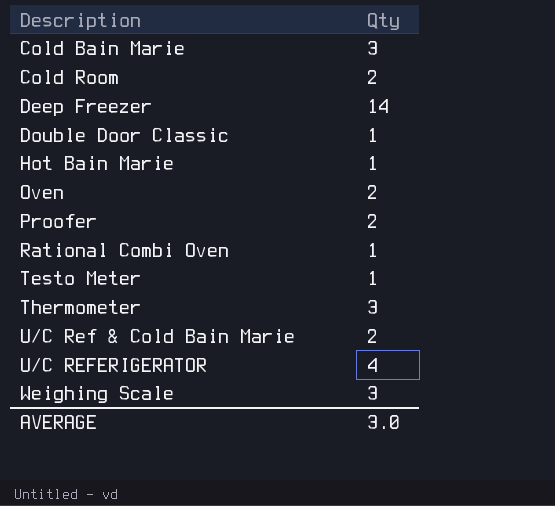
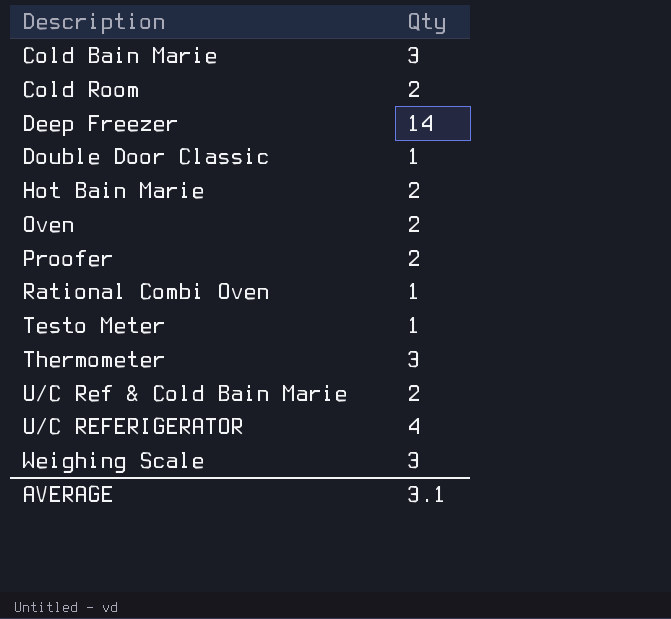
Hot Bain Marie | Qty: 1 -> 2
AVERAGE | Qty: 3.0 -> 3.1

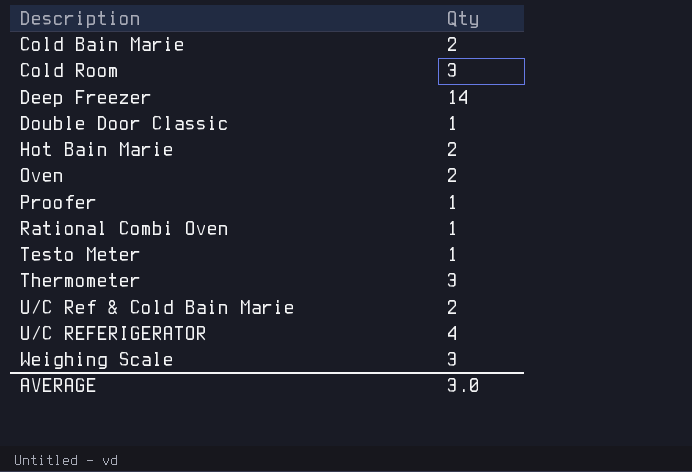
Cold Bain Marie | Qty: 3 -> 2
Cold Room | Qty: 2 -> 3
Proofer | Qty: 2 -> 1
AVERAGE | Qty: 3.1 -> 3.0

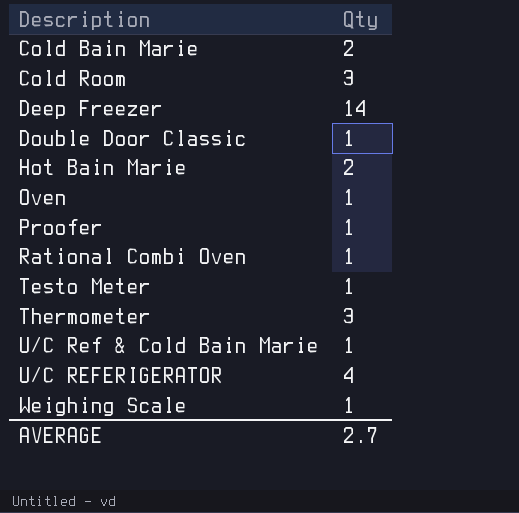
Oven | Qty: 2 -> 1
U/C Ref & Cold Bain Marie | Qty: 2 -> 1
Weighing Scale | Qty: 3 -> 1
AVERAGE | Qty: 3.0 -> 2.7

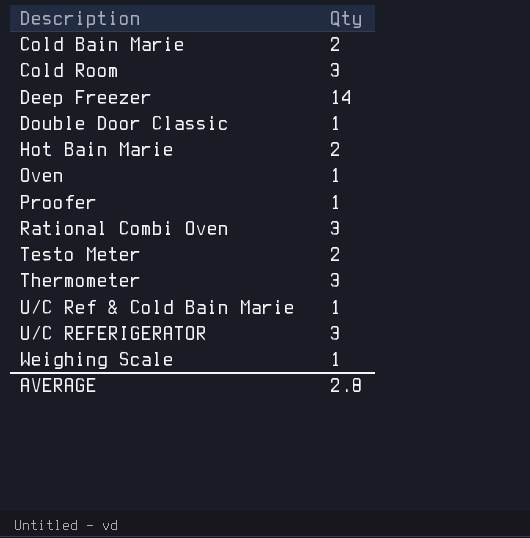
Rational Combi Oven | Qty: 1 -> 3
Testo Meter | Qty: 1 -> 2
U/C REFERIGERATOR | Qty: 4 -> 3
AVERAGE | Qty: 2.7 -> 2.8

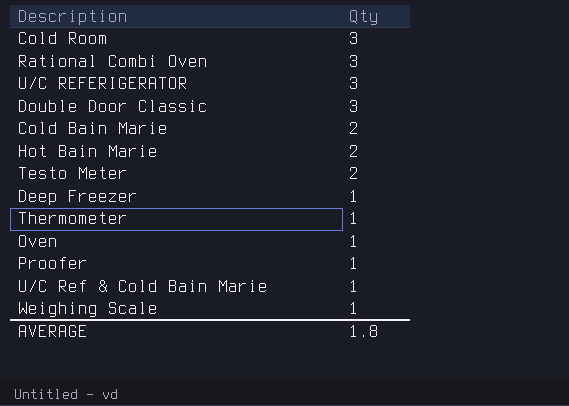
row order: Description ascending -> Qty descending
Double Door Classic | Qty: 1 -> 3
Deep Freezer | Qty: 14 -> 1
Thermometer | Qty: 3 -> 1
AVERAGE | Qty: 2.8 -> 1.8

